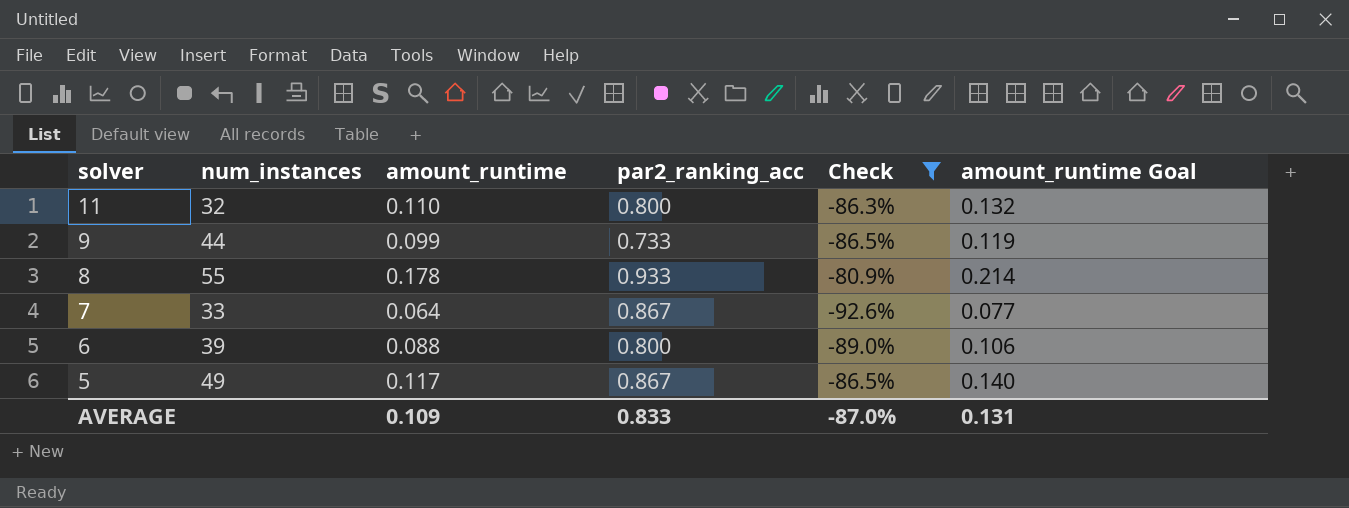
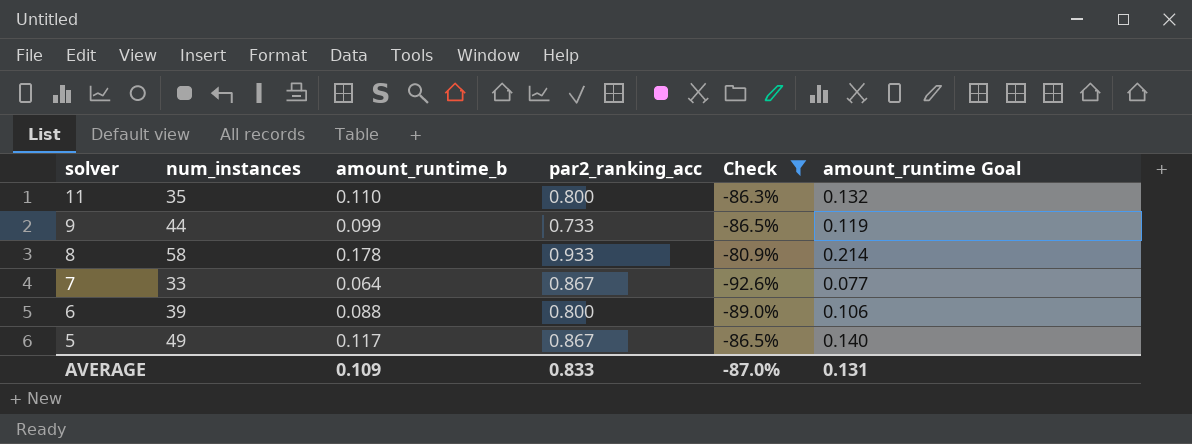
column name: amount_runtime -> amount_runtime_b
11 | num_instances: 32 -> 35
8 | num_instances: 55 -> 58

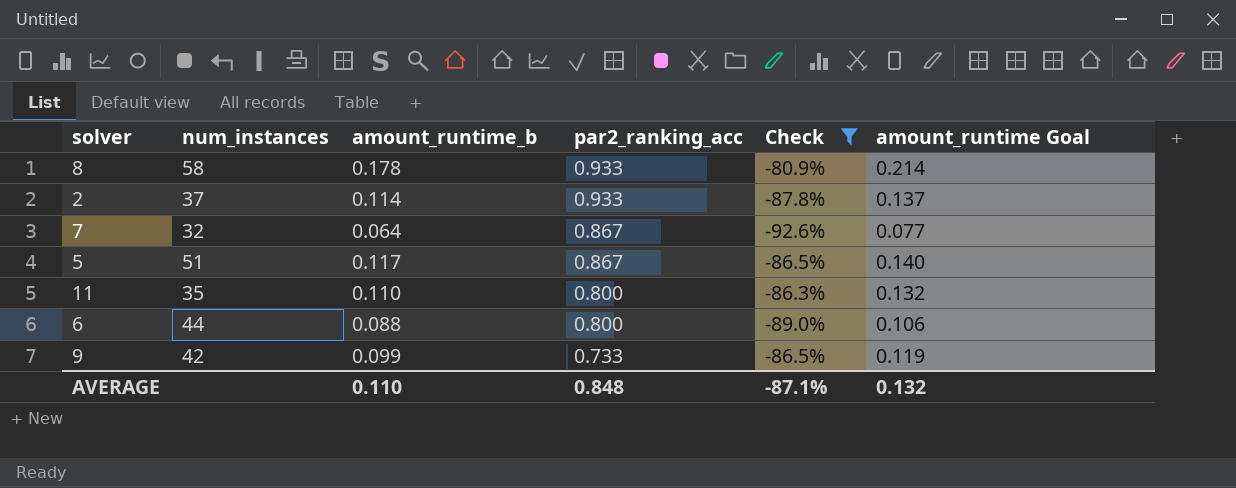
row order: solver descending -> par2_ranking_acc descending
row 2: none -> 37 | 0.114 | 0.933 | -87.8% | 0.137
7 | num_instances: 33 -> 32
5 | num_instances: 49 -> 51
6 | num_instances: 39 -> 44
9 | num_instances: 44 -> 42
AVERAGE | amount_runtime_b: 0.109 -> 0.110
AVERAGE | par2_ranking_acc: 0.833 -> 0.848
AVERAGE | Check: -87.0% -> -87.1%
AVERAGE | amount_runtime Goal: 0.131 -> 0.132

